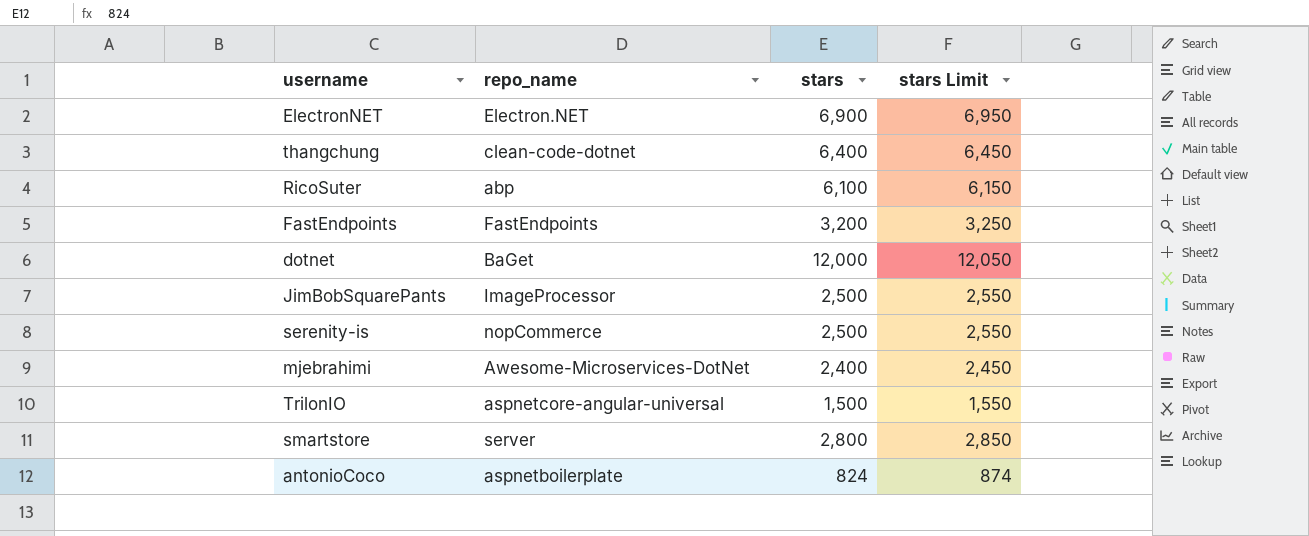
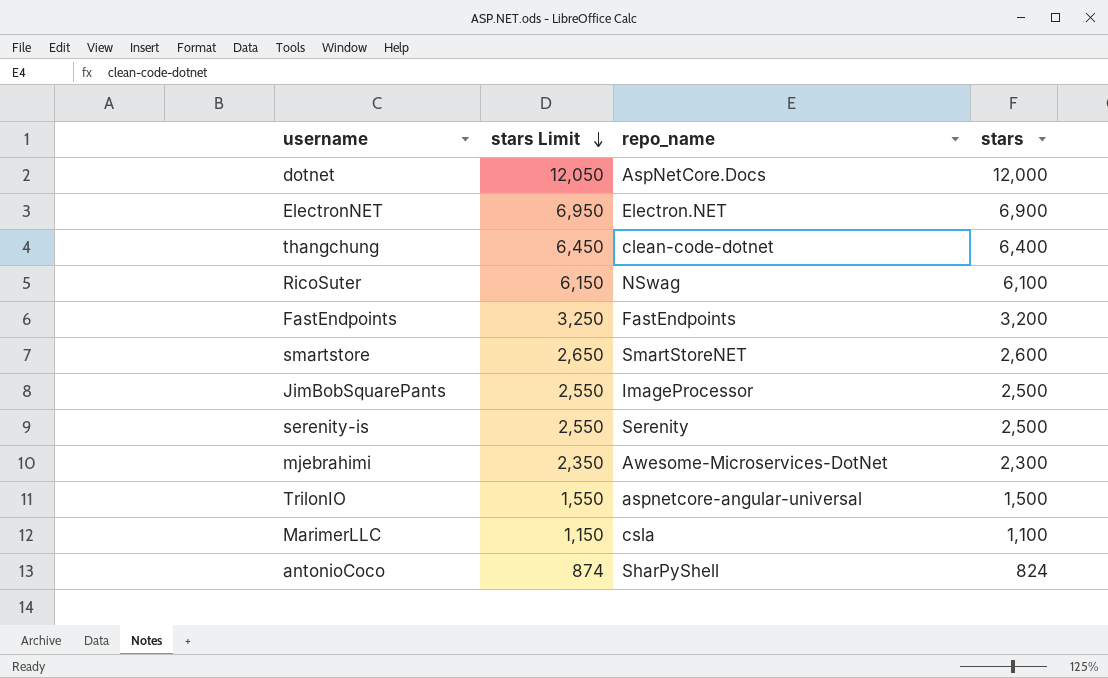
row order: none -> stars Limit descending
column stars Limit | position: 4 -> 2
dotnet | repo_name: BaGet -> AspNetCore.Docs
RicoSuter | repo_name: abp -> NSwag
smartstore | stars Limit: 2,850 -> 2,650
smartstore | repo_name: server -> SmartStoreNET
smartstore | stars: 2,800 -> 2,600
serenity-is | repo_name: nopCommerce -> Serenity
mjebrahimi | stars Limit: 2,450 -> 2,350
mjebrahimi | stars: 2,400 -> 2,300
row MarimerLLC: none -> 1,150 | csla | 1,100
antonioCoco | repo_name: aspnetboilerplate -> SharPyShell

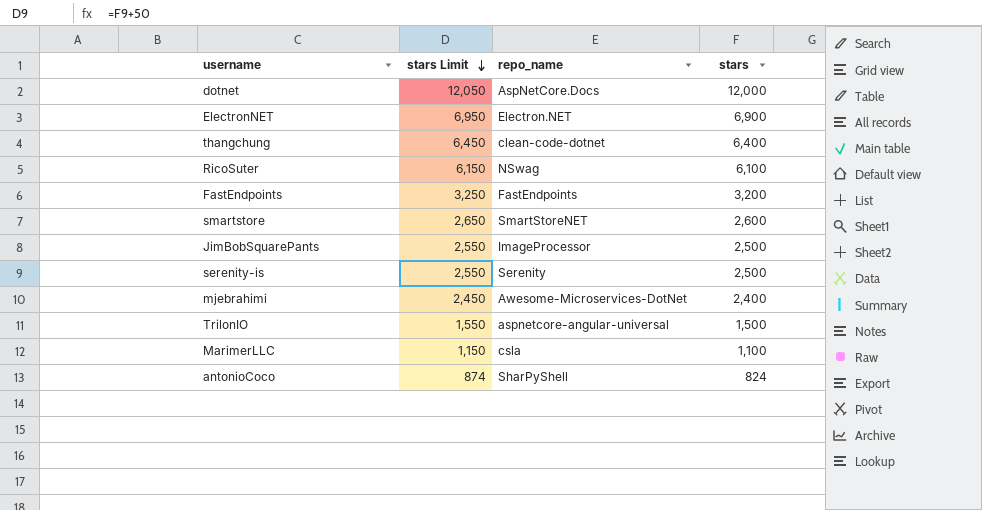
mjebrahimi | stars Limit: 2,350 -> 2,450
mjebrahimi | stars: 2,300 -> 2,400

